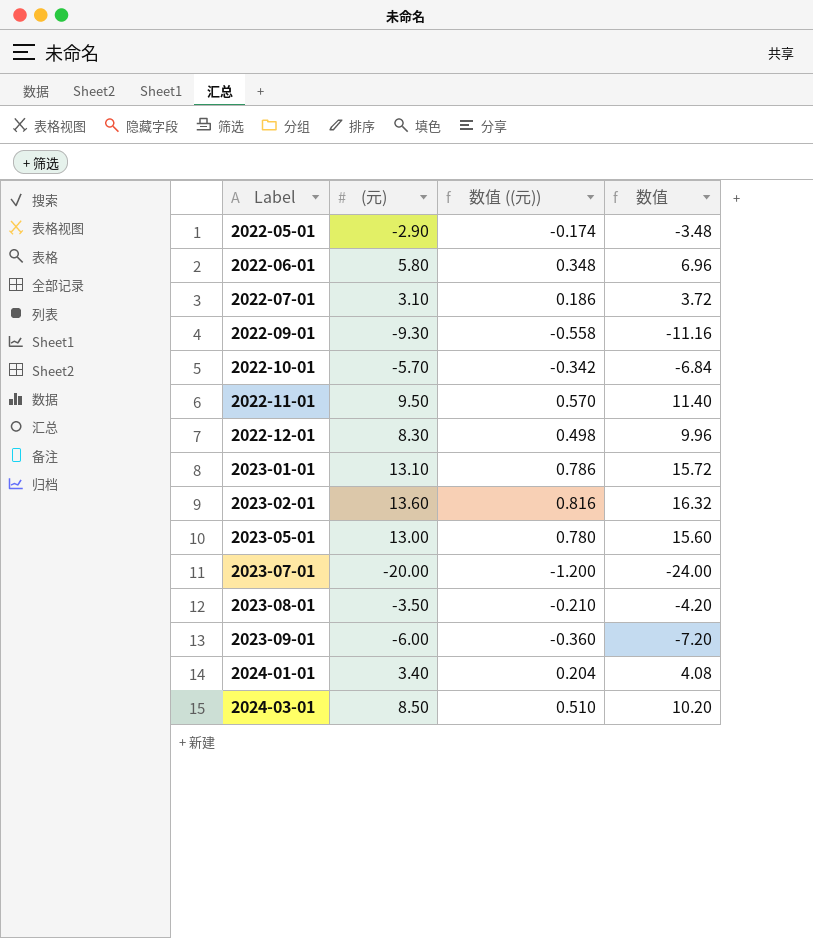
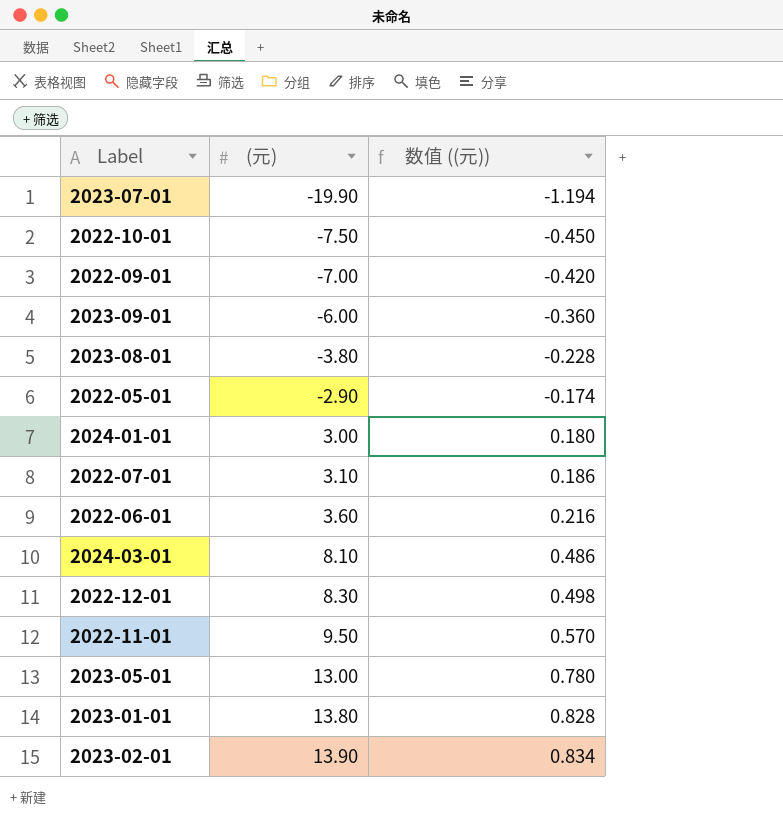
row order: Label ascending -> (元) ascending
column 数值 | formula: [(元)] * 1.2 -> none
2023-07-01 | (元): -20.00 -> -19.90
2023-07-01 | 数值 ((元)): -1.200 -> -1.194
2022-10-01 | (元): -5.70 -> -7.50
2022-10-01 | 数值 ((元)): -0.342 -> -0.450
2022-09-01 | (元): -9.30 -> -7.00
2022-09-01 | 数值 ((元)): -0.558 -> -0.420
2023-08-01 | (元): -3.50 -> -3.80
2023-08-01 | 数值 ((元)): -0.210 -> -0.228
2024-01-01 | (元): 3.40 -> 3.00
2024-01-01 | 数值 ((元)): 0.204 -> 0.180
2022-06-01 | (元): 5.80 -> 3.60
2022-06-01 | 数值 ((元)): 0.348 -> 0.216
2024-03-01 | (元): 8.50 -> 8.10
2024-03-01 | 数值 ((元)): 0.510 -> 0.486
2023-01-01 | (元): 13.10 -> 13.80
2023-01-01 | 数值 ((元)): 0.786 -> 0.828
2023-02-01 | (元): 13.60 -> 13.90
2023-02-01 | 数值 ((元)): 0.816 -> 0.834

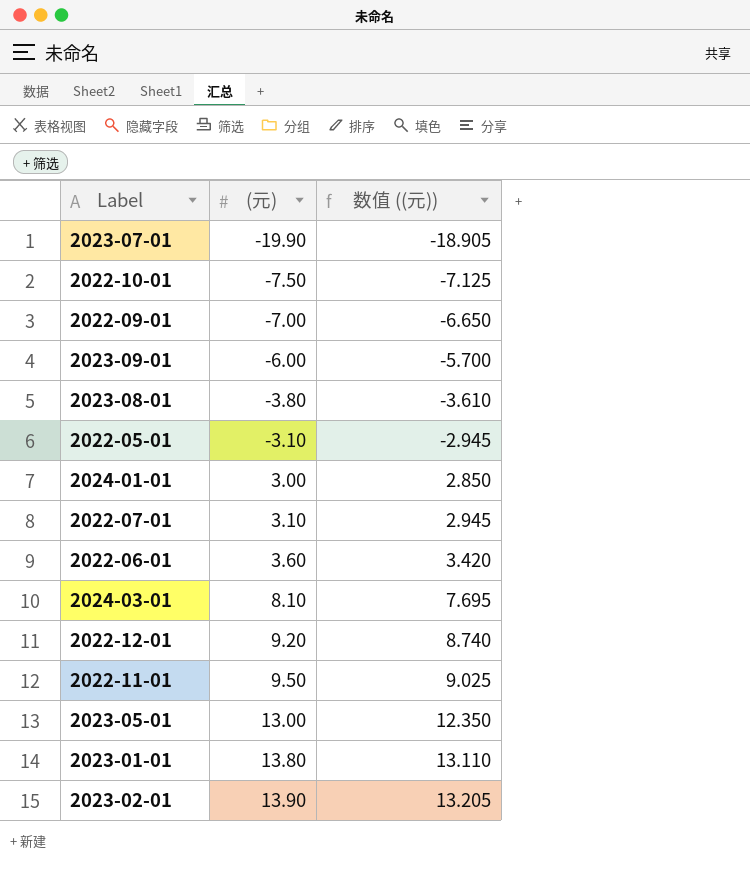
column 数值 ((元)) | formula: [(元)] * 0.06 -> [(元)] * 0.95
2022-05-01 | (元): -2.90 -> -3.10
2022-12-01 | (元): 8.30 -> 9.20

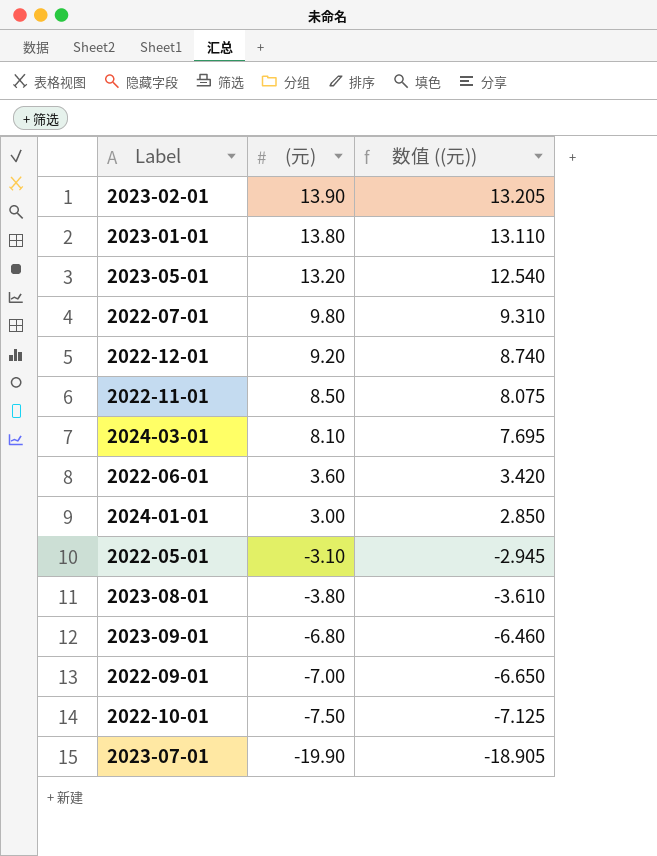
row order: (元) ascending -> (元) descending
2023-05-01 | (元): 13.00 -> 13.20
2023-05-01 | 数值 ((元)): 12.350 -> 12.540
2022-07-01 | (元): 3.10 -> 9.80
2022-07-01 | 数值 ((元)): 2.945 -> 9.310
2022-11-01 | (元): 9.50 -> 8.50
2022-11-01 | 数值 ((元)): 9.025 -> 8.075
2023-09-01 | (元): -6.00 -> -6.80
2023-09-01 | 数值 ((元)): -5.700 -> -6.460

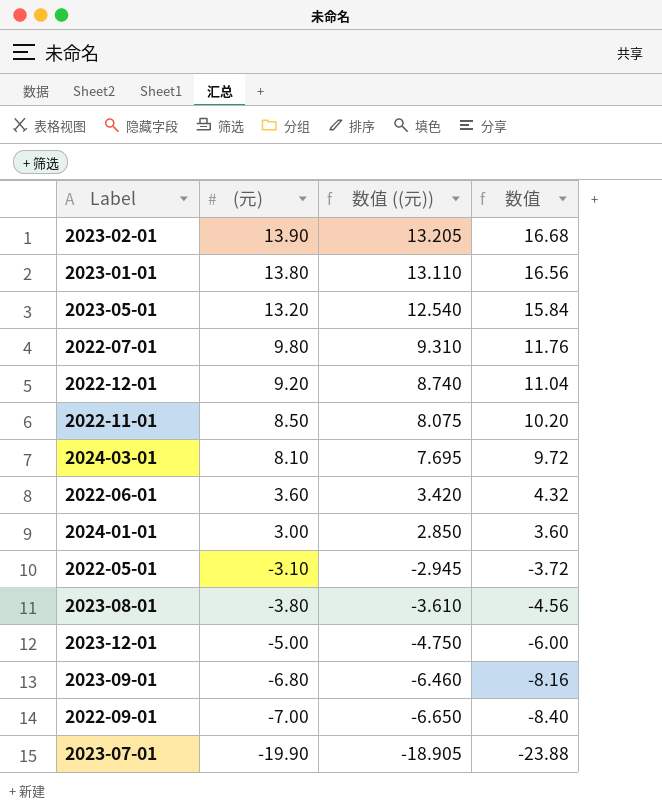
column 数值 | formula: none -> [(元)] * 1.2
row 2022-10-01: -7.50 | -7.125 -> none
row 2023-12-01: none -> -5.00 | -4.750 | -6.00

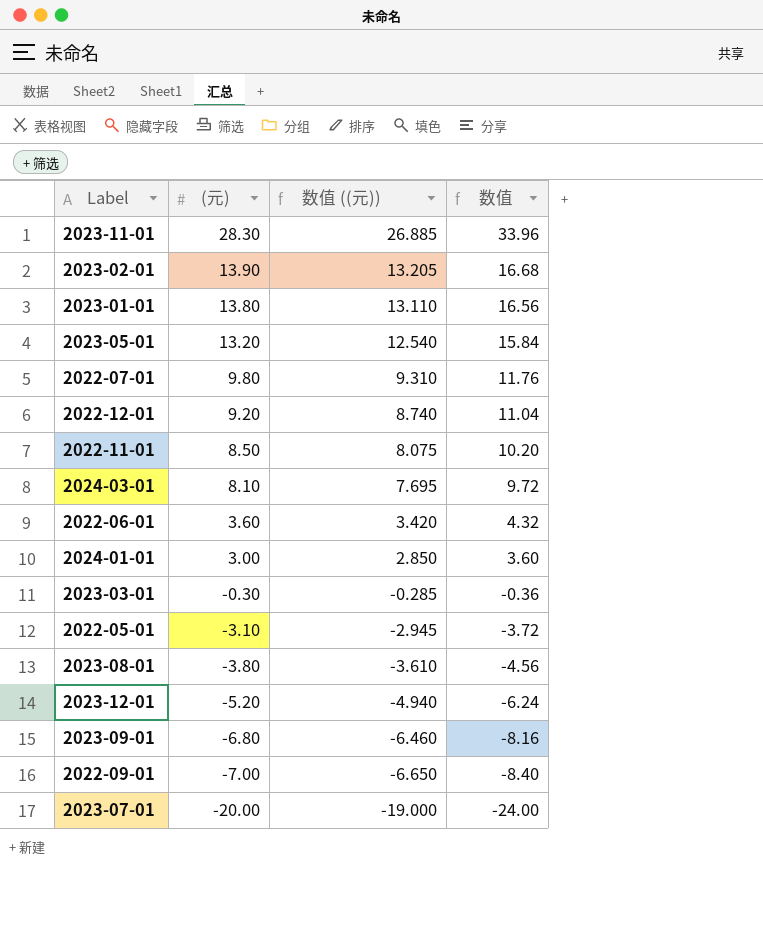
row 2023-11-01: none -> 28.30 | 26.885 | 33.96
row 2023-03-01: none -> -0.30 | -0.285 | -0.36
2023-12-01 | (元): -5.00 -> -5.20
2023-12-01 | 数值 ((元)): -4.750 -> -4.940
2023-12-01 | 数值: -6.00 -> -6.24
2023-07-01 | (元): -19.90 -> -20.00
2023-07-01 | 数值 ((元)): -18.905 -> -19.000
2023-07-01 | 数值: -23.88 -> -24.00

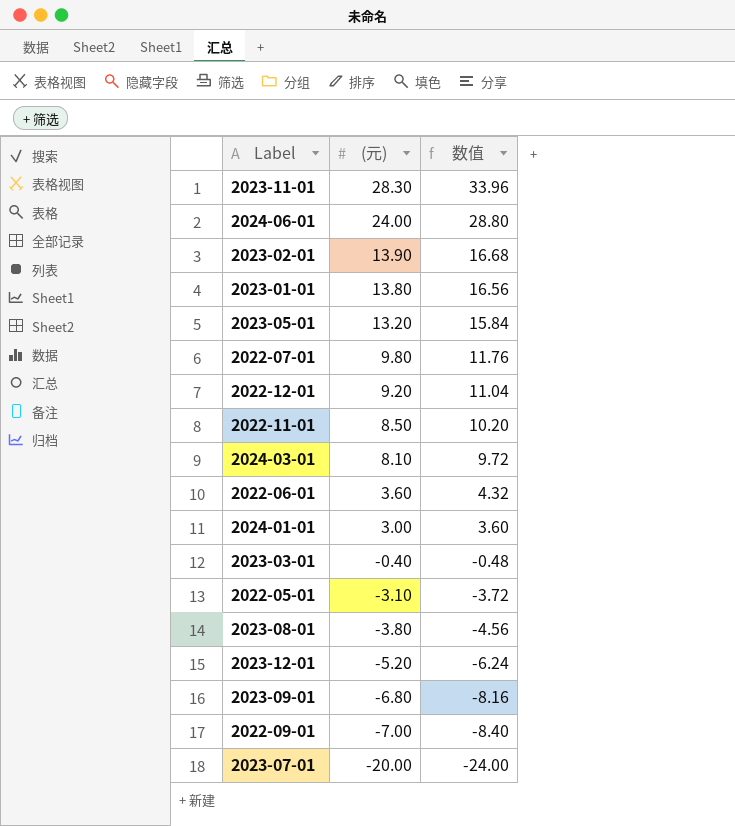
column 数值 ((元)) | formula: [(元)] * 0.95 -> none
row 2024-06-01: none -> 24.00 | 28.80
2023-03-01 | (元): -0.30 -> -0.40
2023-03-01 | 数值: -0.36 -> -0.48

